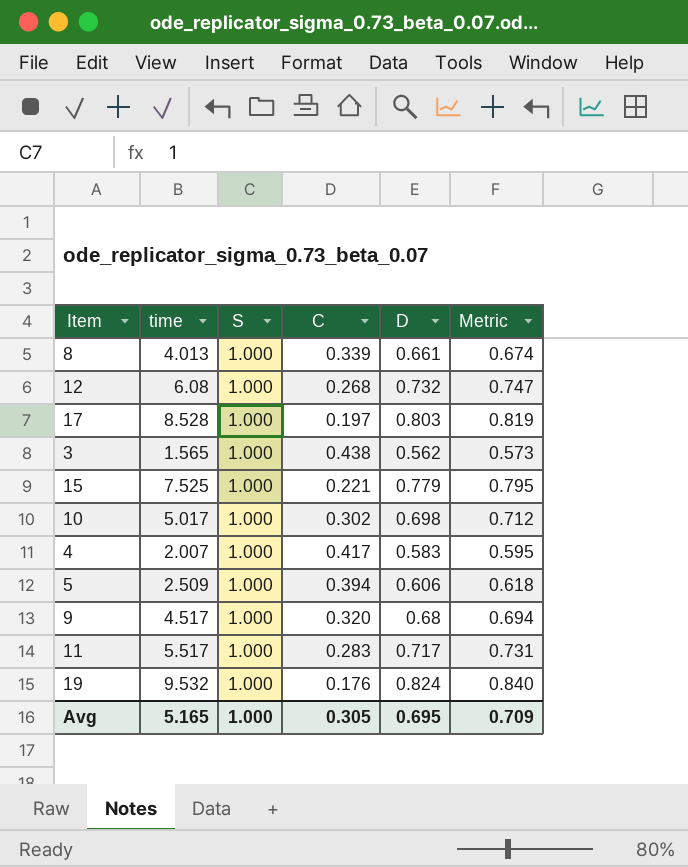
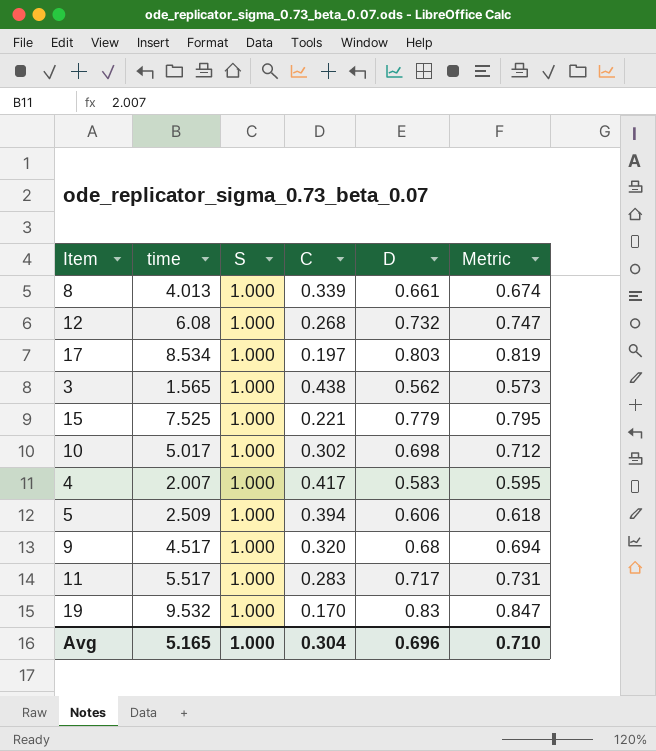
17 | time: 8.528 -> 8.534
19 | C: 0.176 -> 0.170
19 | D: 0.824 -> 0.83
19 | Metric: 0.840 -> 0.847
Avg | C: 0.305 -> 0.304
Avg | D: 0.695 -> 0.696
Avg | Metric: 0.709 -> 0.710

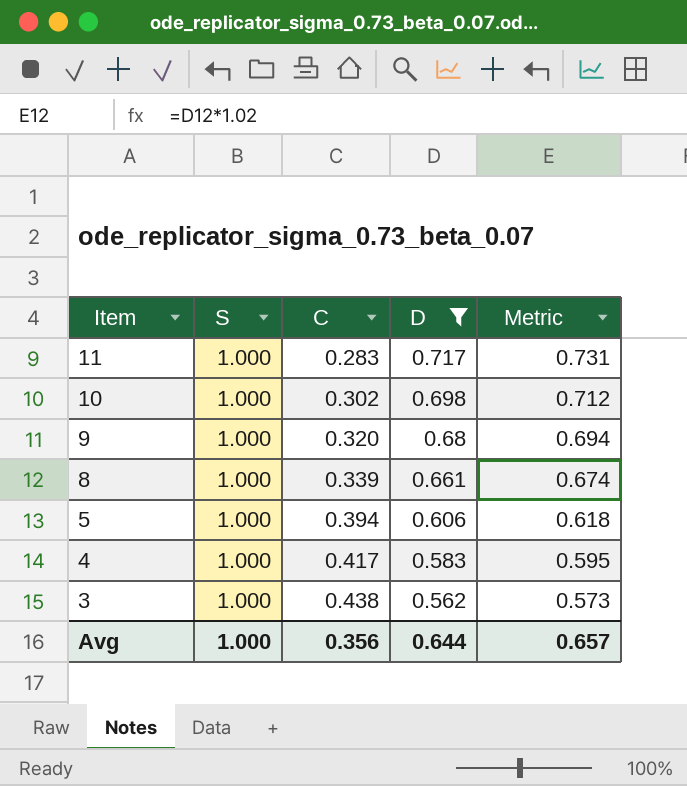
filter: none -> D <= 0.717
row order: none -> Item descending
column time | position: 2 -> none
Avg | C: 0.304 -> 0.356
Avg | D: 0.696 -> 0.644
Avg | Metric: 0.710 -> 0.657

